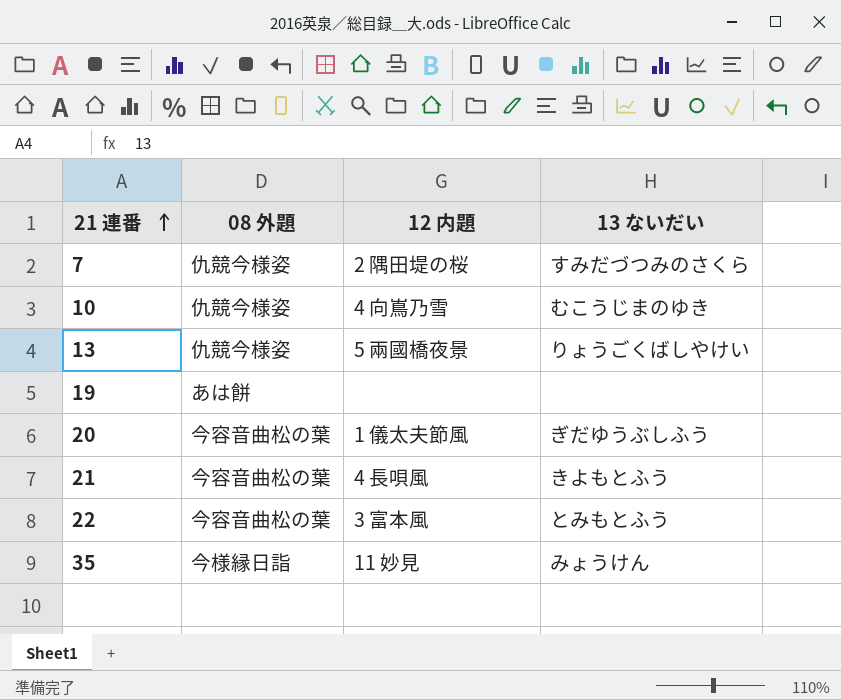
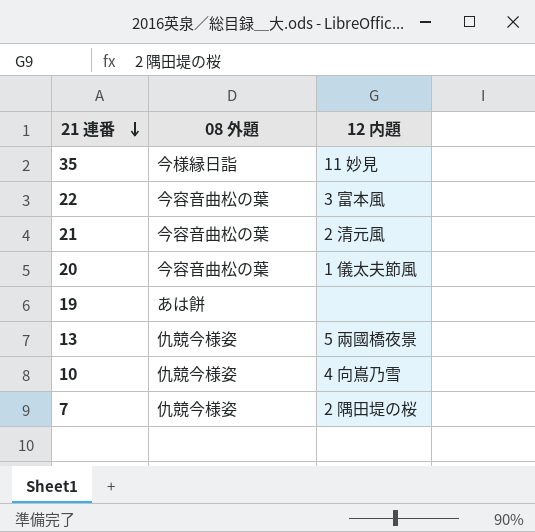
row order: 21 連番 ascending -> 21 連番 descending
column 13 ないだい | position: 4 -> none
21 | 12 内題: 4 長唄風 -> 2 清元風

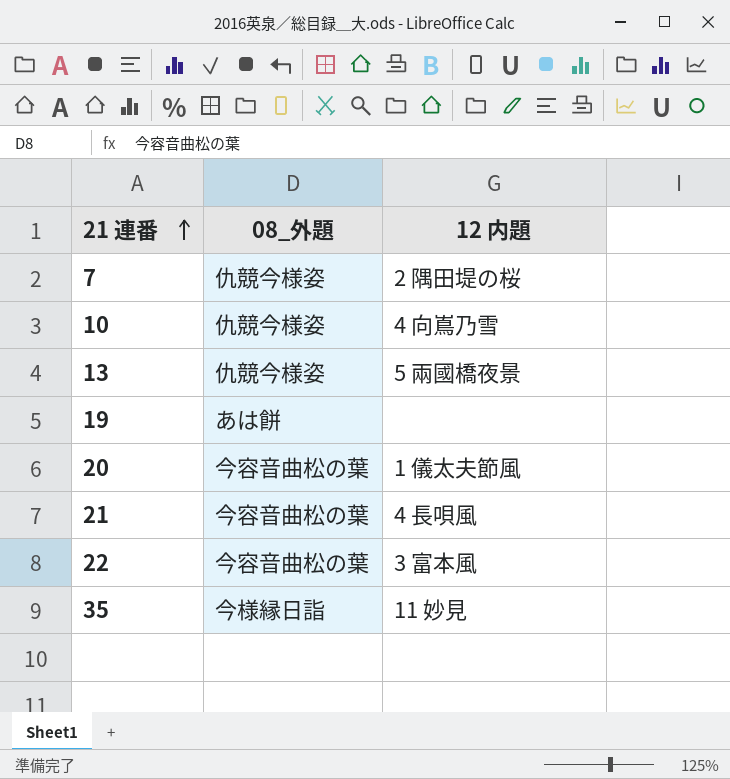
row order: 21 連番 descending -> 21 連番 ascending
column name: 08 外題 -> 08_外題
21 | 12 内題: 2 清元風 -> 4 長唄風

